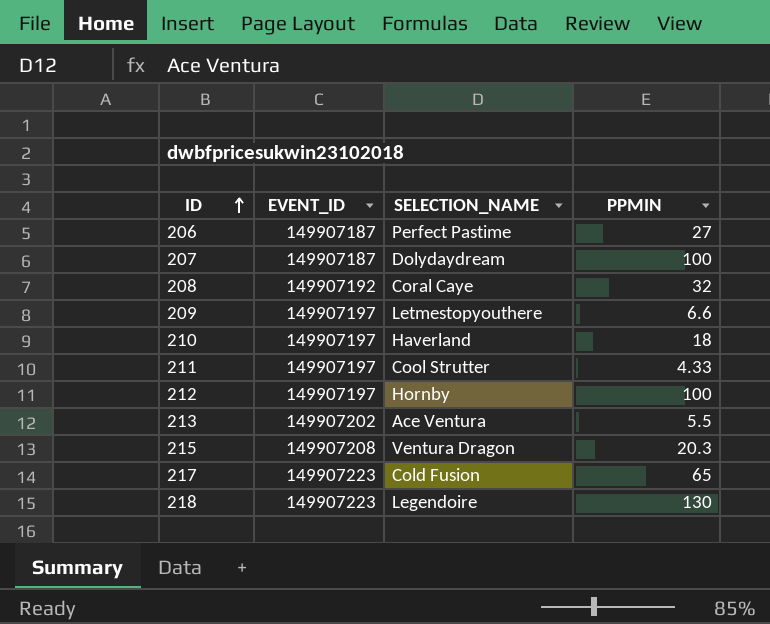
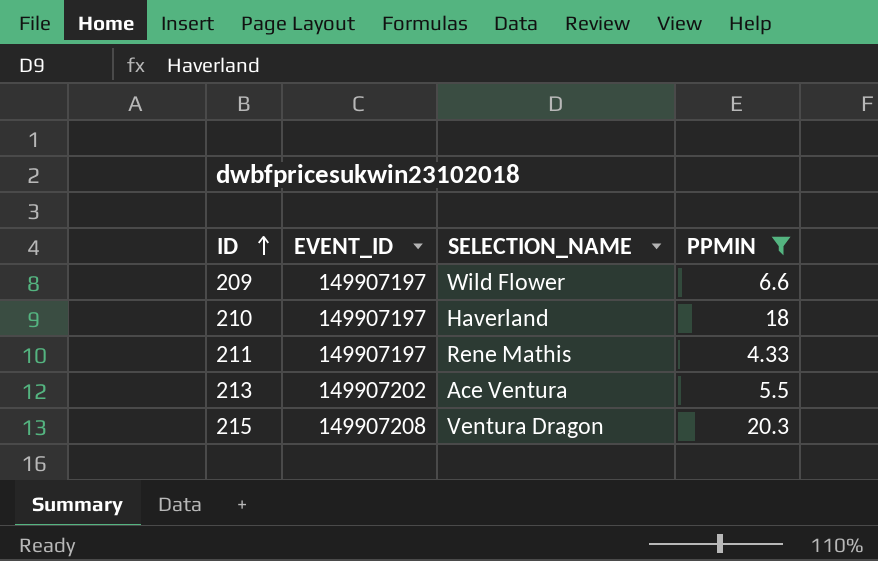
filter: none -> PPMIN <= 20.3
209 | SELECTION_NAME: Letmestopyouthere -> Wild Flower
211 | SELECTION_NAME: Cool Strutter -> Rene Mathis

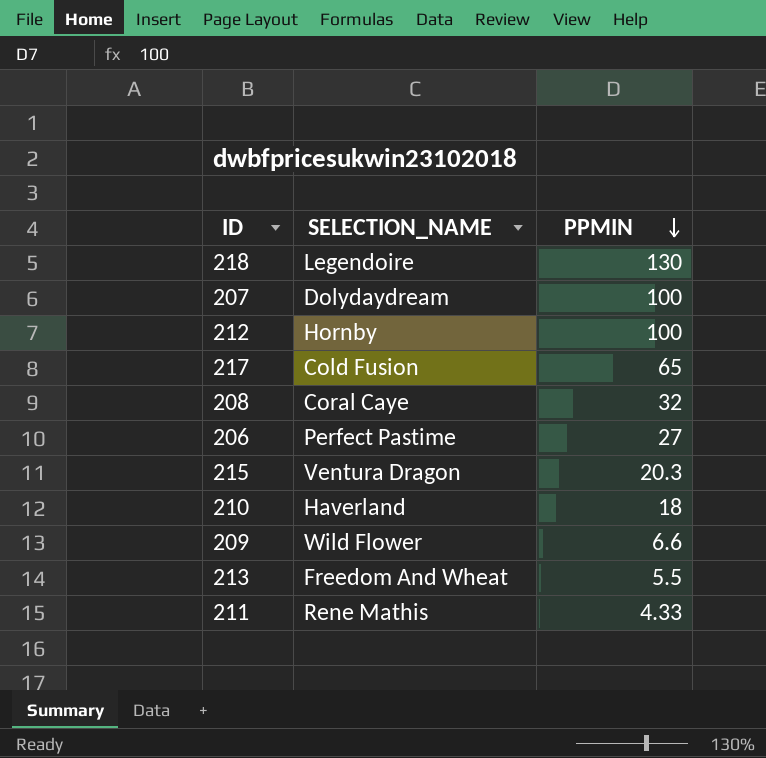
filter: PPMIN <= 20.3 -> none
row order: ID ascending -> PPMIN descending
column EVENT_ID | position: 2 -> none
213 | SELECTION_NAME: Ace Ventura -> Freedom And Wheat

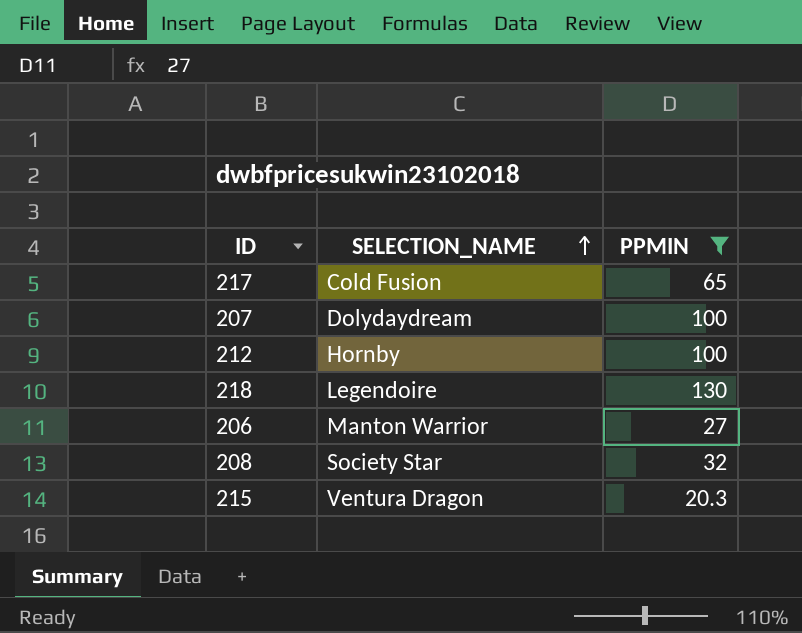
filter: none -> PPMIN >= 20.3
row order: PPMIN descending -> SELECTION_NAME ascending
206 | SELECTION_NAME: Perfect Pastime -> Manton Warrior
208 | SELECTION_NAME: Coral Caye -> Society Star

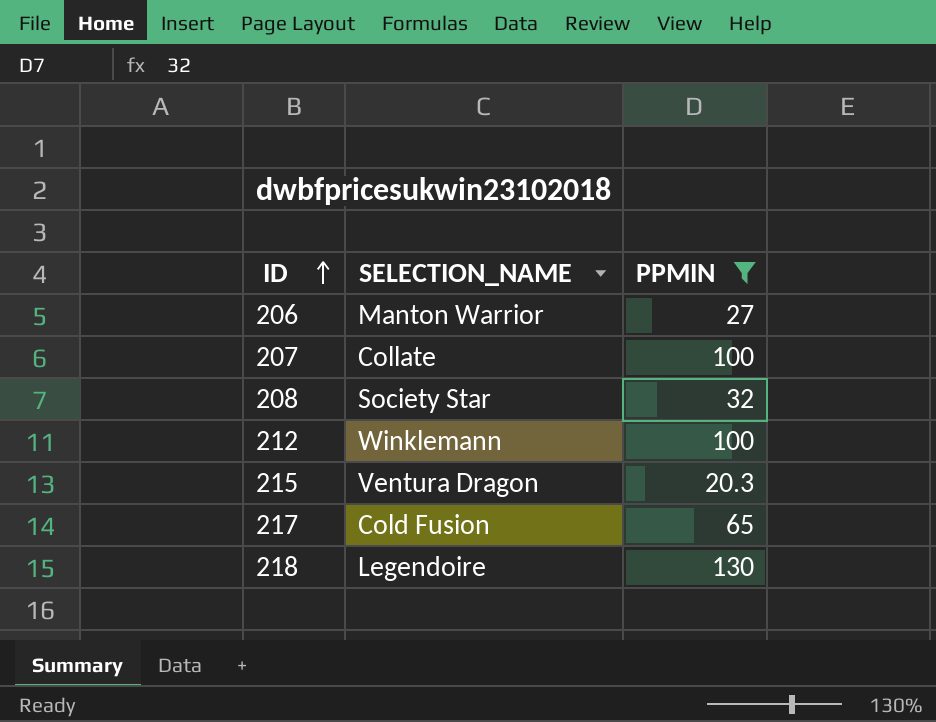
row order: SELECTION_NAME ascending -> ID ascending
207 | SELECTION_NAME: Dolydaydream -> Collate
212 | SELECTION_NAME: Hornby -> Winklemann

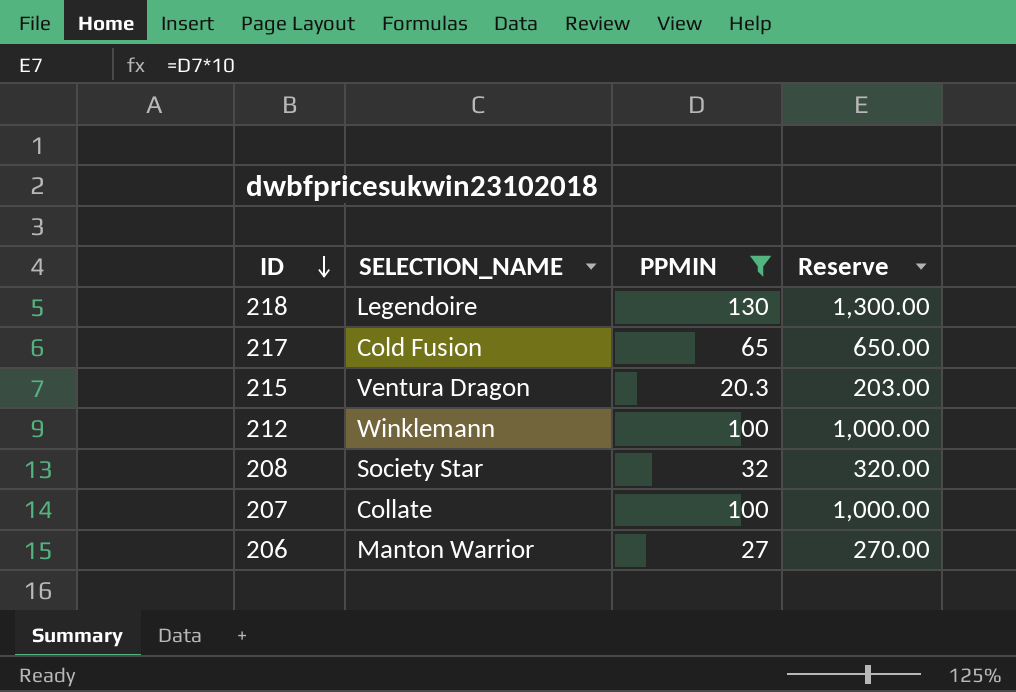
row order: ID ascending -> ID descending
column Reserve | formula: none -> [PPMIN] * 10

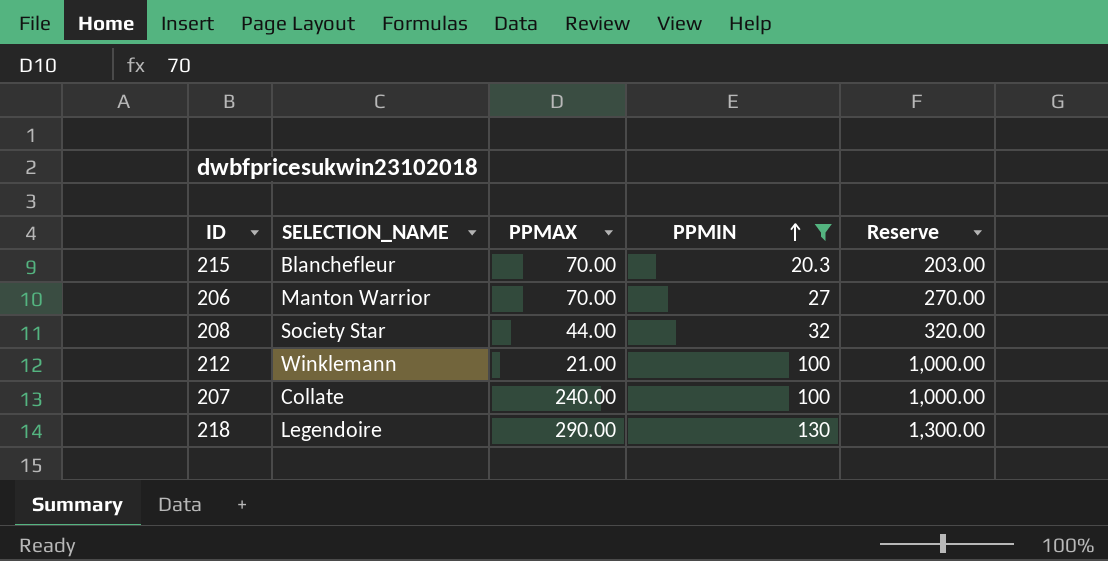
row order: ID descending -> PPMIN ascending
column PPMAX | position: none -> 3
row 217: Cold Fusion | 65 | 650.00 -> none
215 | SELECTION_NAME: Ventura Dragon -> Blanchefleur

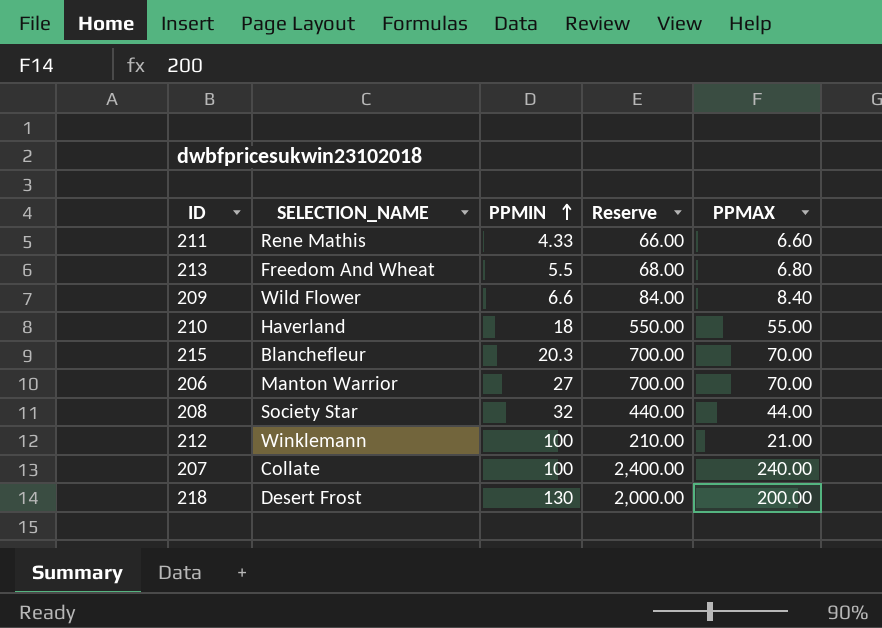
filter: PPMIN >= 20.3 -> none
column Reserve | formula: [PPMIN] * 10 -> [PPMAX] * 10
column PPMAX | position: 3 -> 5
218 | SELECTION_NAME: Legendoire -> Desert Frost
218 | PPMAX: 290.00 -> 200.00

